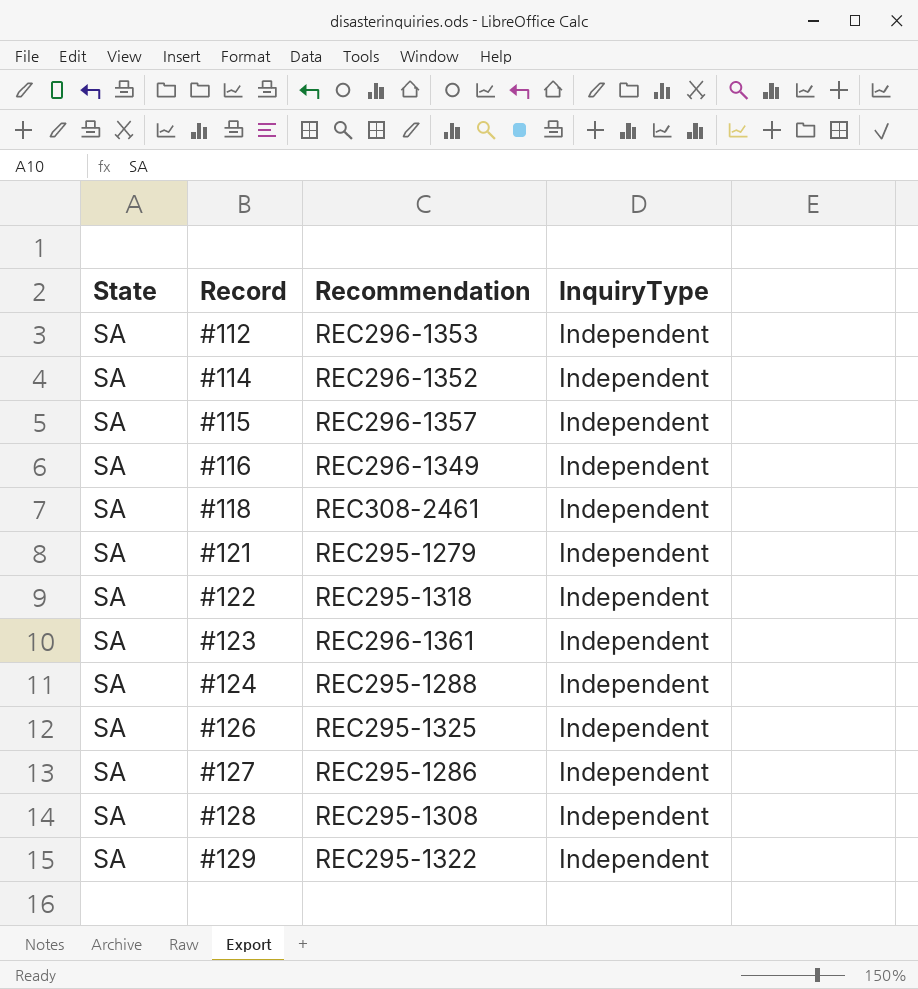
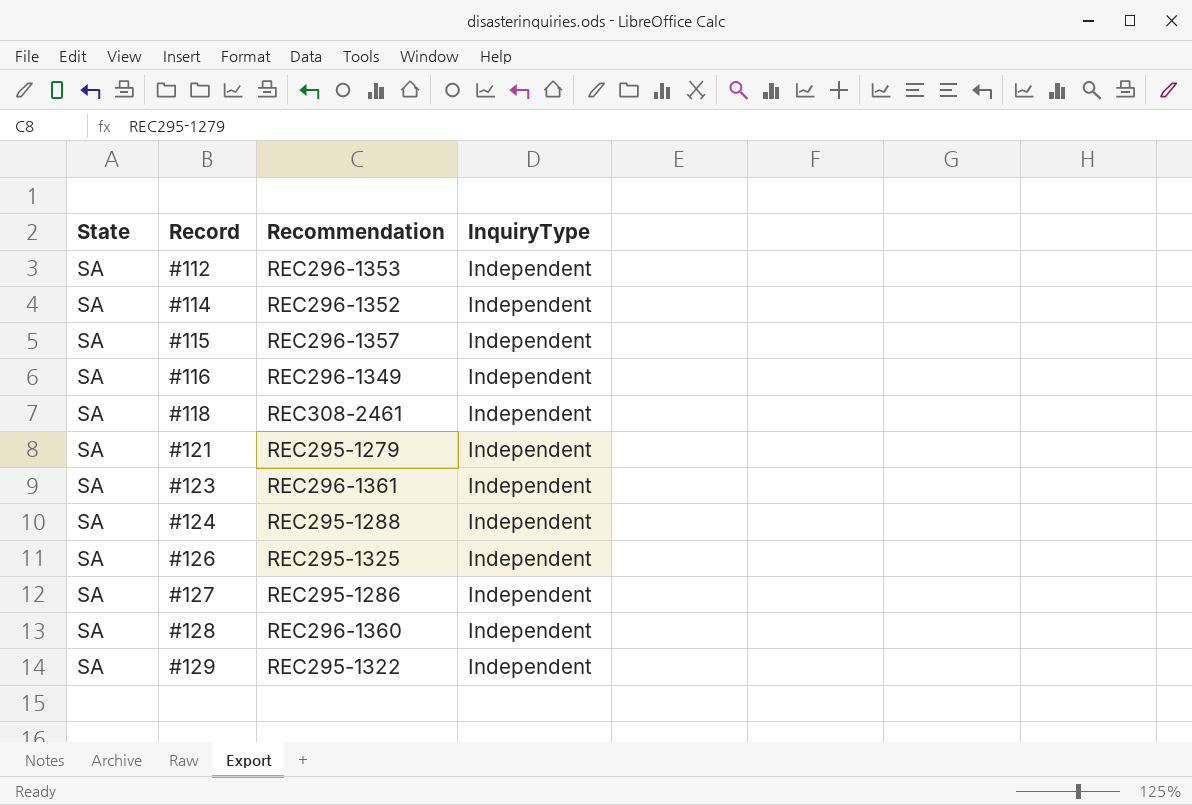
row #122: SA | REC295-1318 | Independent -> none
#128 | Recommendation: REC295-1308 -> REC296-1360

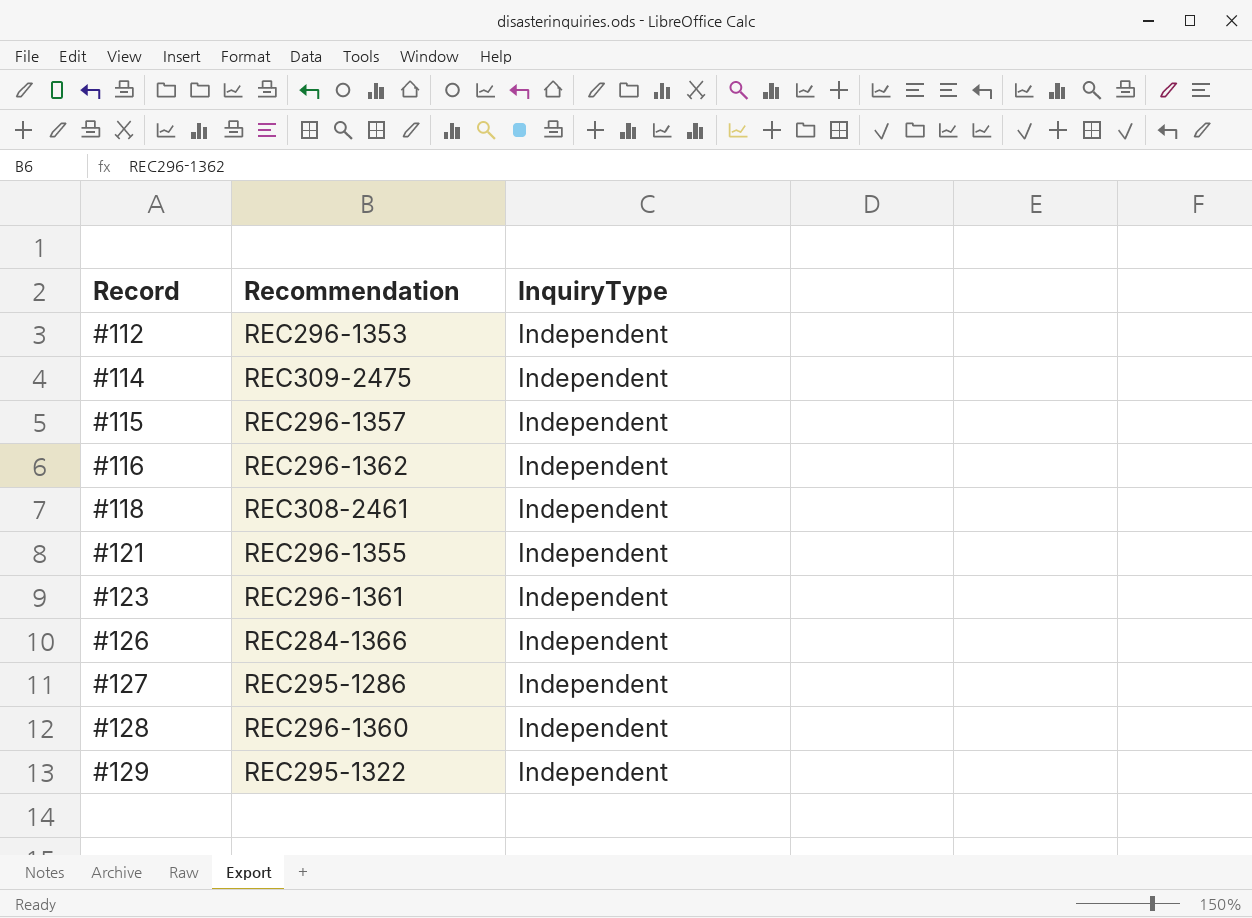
column State | position: 1 -> none
row #124: SA | REC295-1288 | Independent -> none
#114 | Recommendation: REC296-1352 -> REC309-2475
#116 | Recommendation: REC296-1349 -> REC296-1362
#121 | Recommendation: REC295-1279 -> REC296-1355
#126 | Recommendation: REC295-1325 -> REC284-1366

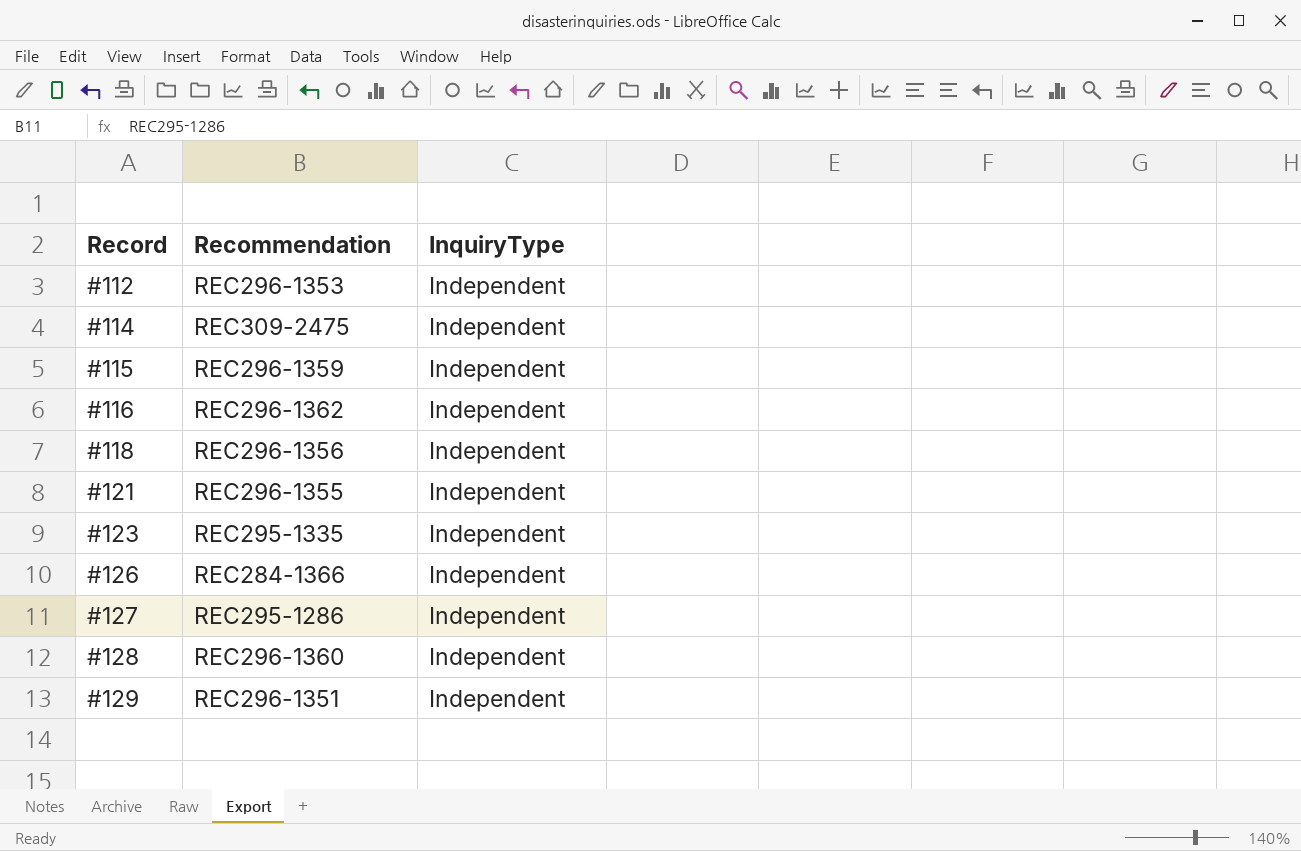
#115 | Recommendation: REC296-1357 -> REC296-1359
#118 | Recommendation: REC308-2461 -> REC296-1356
#123 | Recommendation: REC296-1361 -> REC295-1335
#129 | Recommendation: REC295-1322 -> REC296-1351

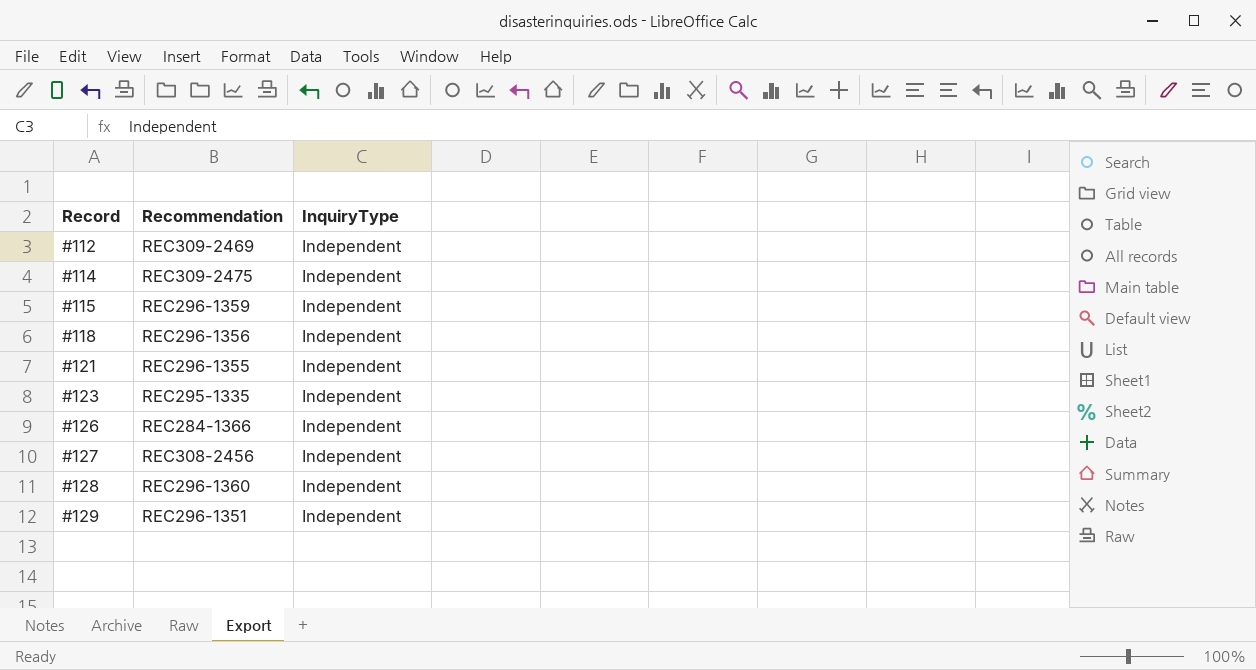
row #116: REC296-1362 | Independent -> none
#112 | Recommendation: REC296-1353 -> REC309-2469
#127 | Recommendation: REC295-1286 -> REC308-2456

